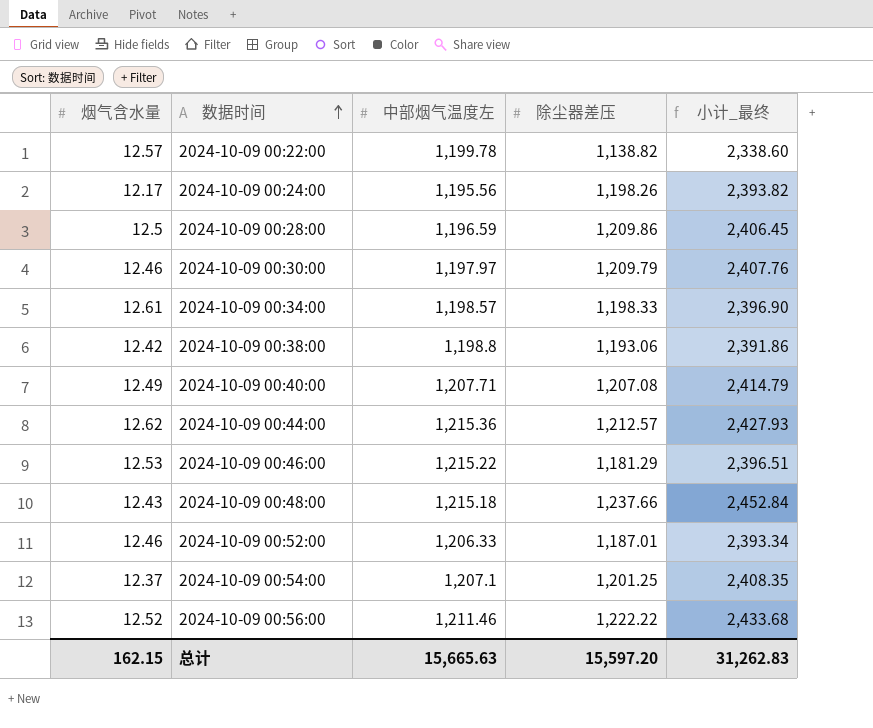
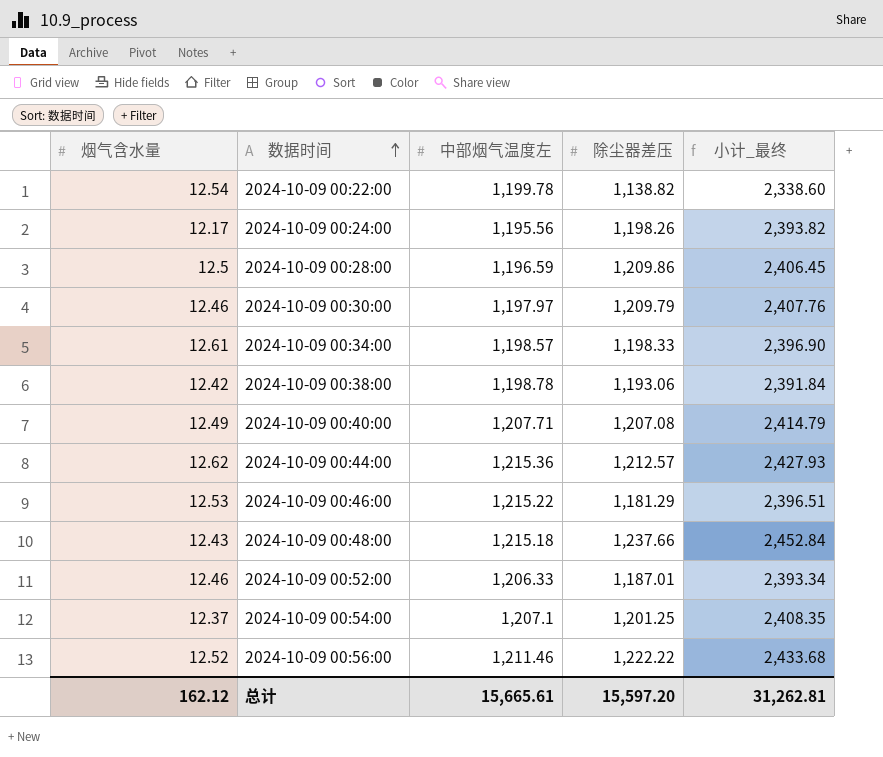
2024-10-09 00:22:00 | 烟气含水量: 12.57 -> 12.54
2024-10-09 00:38:00 | 中部烟气温度左: 1,198.8 -> 1,198.78
2024-10-09 00:38:00 | 小计_最终: 2,391.86 -> 2,391.84
总计 | 烟气含水量: 162.15 -> 162.12
总计 | 中部烟气温度左: 15,665.63 -> 15,665.61
总计 | 小计_最终: 31,262.83 -> 31,262.81

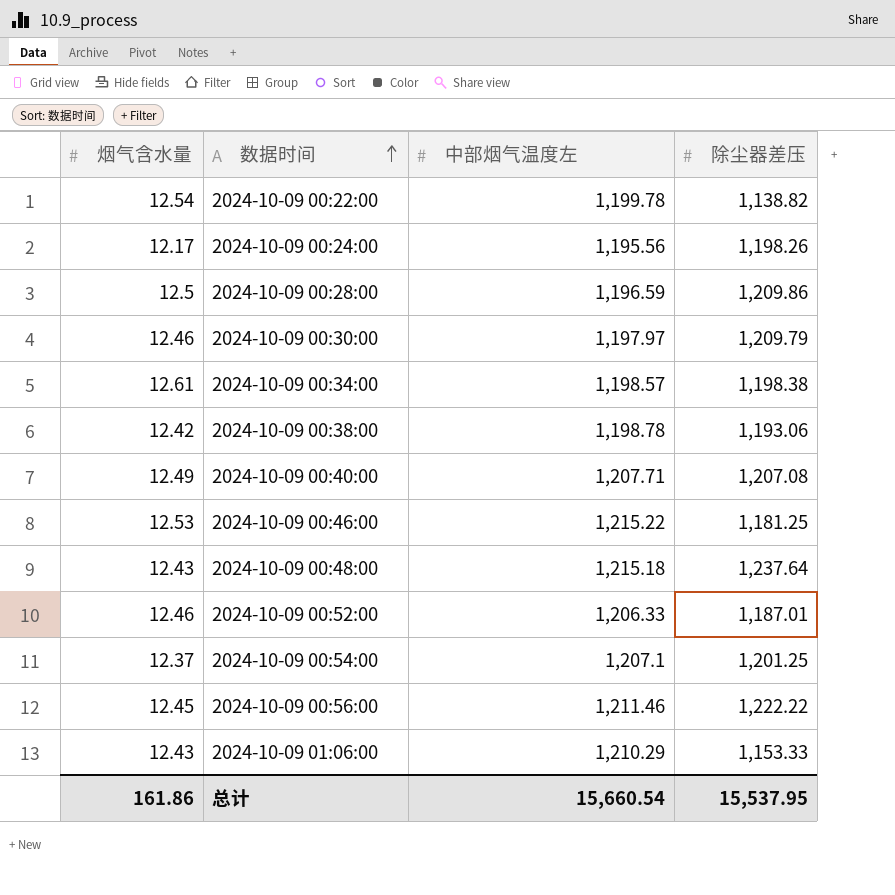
column 小计_最终 | formula: [中部烟气温度左] + [除尘器差压] -> none
row 2024-10-09 00:44:00: 12.62 | 1,215.36 | 1,212.57 | 2,427.93 -> none
2024-10-09 00:34:00 | 除尘器差压: 1,198.33 -> 1,198.38
2024-10-09 00:46:00 | 除尘器差压: 1,181.29 -> 1,181.25
2024-10-09 00:48:00 | 除尘器差压: 1,237.66 -> 1,237.64
2024-10-09 00:56:00 | 烟气含水量: 12.52 -> 12.45
row 2024-10-09 01:06:00: none -> 12.43 | 1,210.29 | 1,153.33
总计 | 烟气含水量: 162.12 -> 161.86
总计 | 中部烟气温度左: 15,665.61 -> 15,660.54
总计 | 除尘器差压: 15,597.20 -> 15,537.95

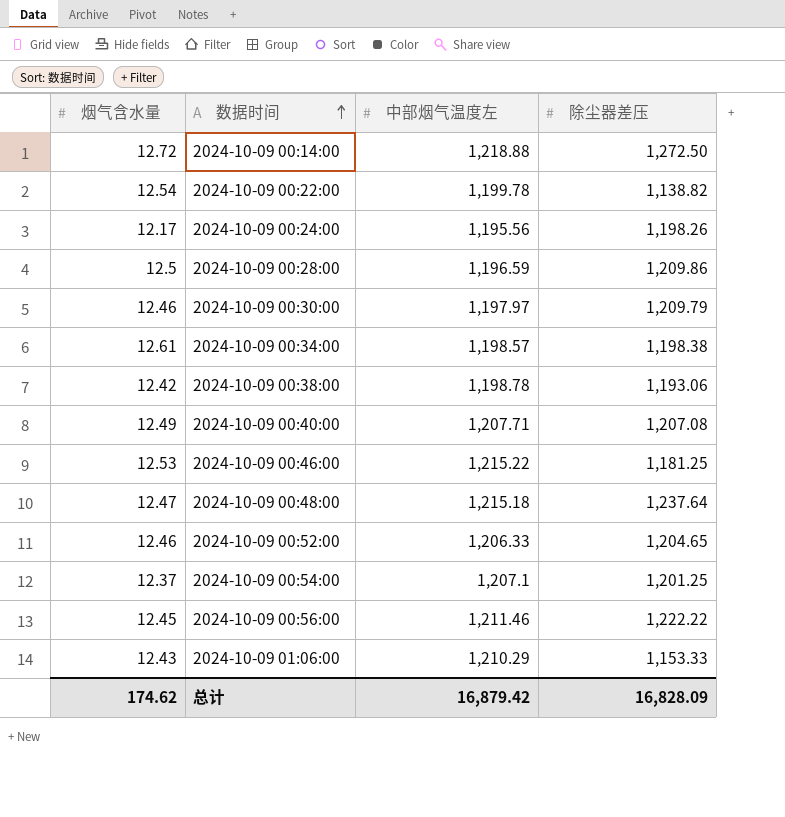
row 2024-10-09 00:14:00: none -> 12.72 | 1,218.88 | 1,272.50
2024-10-09 00:48:00 | 烟气含水量: 12.43 -> 12.47
2024-10-09 00:52:00 | 除尘器差压: 1,187.01 -> 1,204.65
总计 | 烟气含水量: 161.86 -> 174.62
总计 | 中部烟气温度左: 15,660.54 -> 16,879.42
总计 | 除尘器差压: 15,537.95 -> 16,828.09

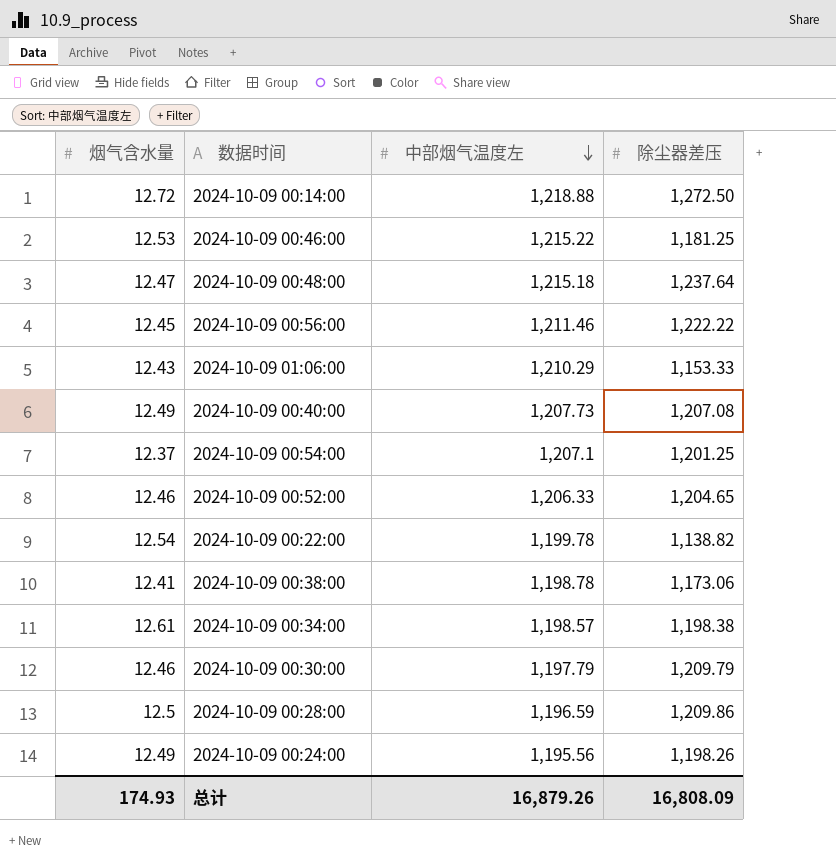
row order: 数据时间 ascending -> 中部烟气温度左 descending
2024-10-09 00:40:00 | 中部烟气温度左: 1,207.71 -> 1,207.73
2024-10-09 00:38:00 | 烟气含水量: 12.42 -> 12.41
2024-10-09 00:38:00 | 除尘器差压: 1,193.06 -> 1,173.06
2024-10-09 00:30:00 | 中部烟气温度左: 1,197.97 -> 1,197.79
2024-10-09 00:24:00 | 烟气含水量: 12.17 -> 12.49
总计 | 烟气含水量: 174.62 -> 174.93
总计 | 中部烟气温度左: 16,879.42 -> 16,879.26
总计 | 除尘器差压: 16,828.09 -> 16,808.09

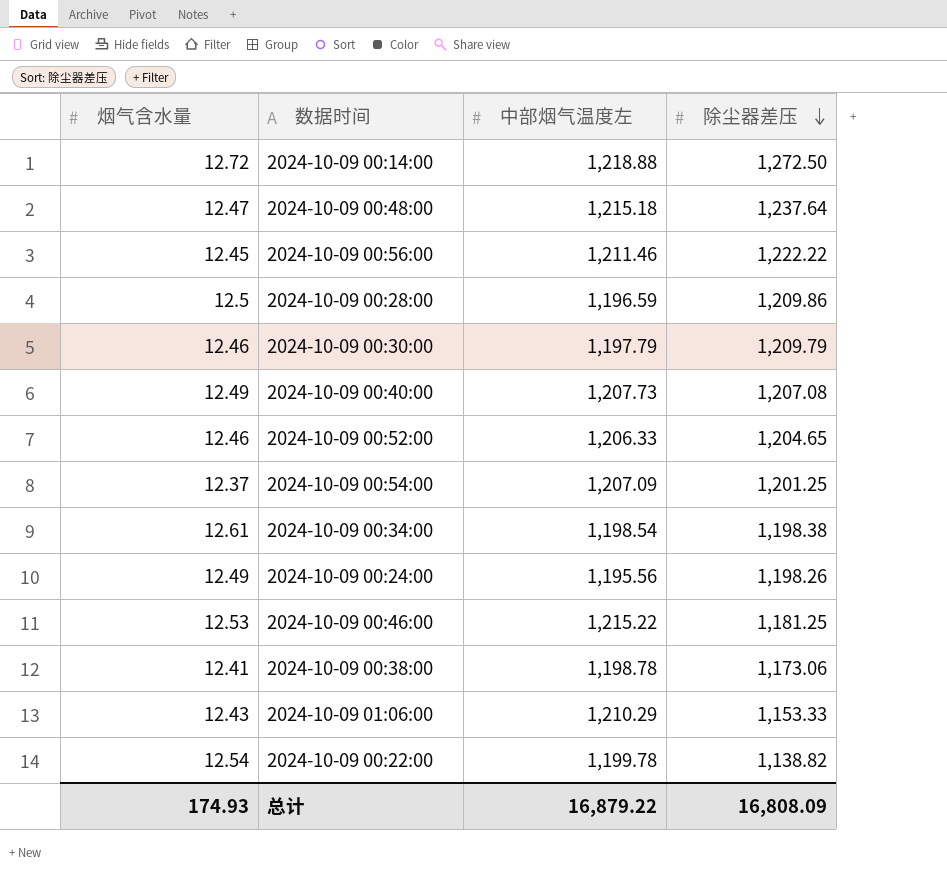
row order: 中部烟气温度左 descending -> 除尘器差压 descending
2024-10-09 00:54:00 | 中部烟气温度左: 1,207.1 -> 1,207.09
2024-10-09 00:34:00 | 中部烟气温度左: 1,198.57 -> 1,198.54
总计 | 中部烟气温度左: 16,879.26 -> 16,879.22

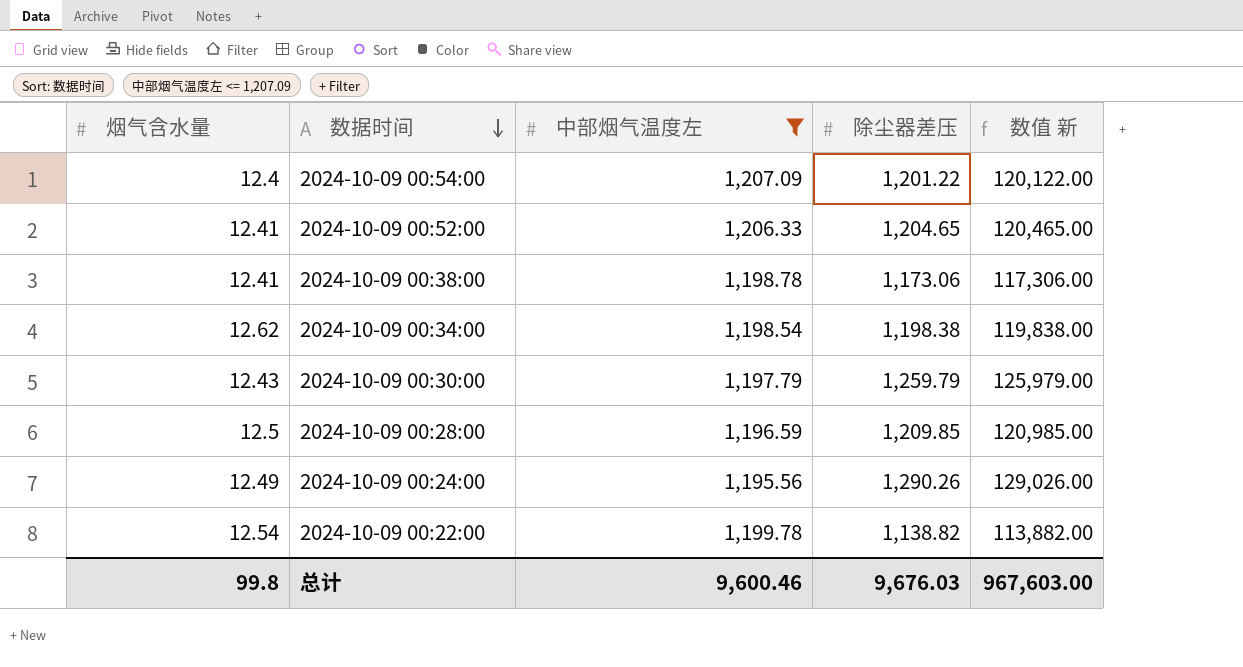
filter: none -> 中部烟气温度左 <= 1,207.09
row order: 除尘器差压 descending -> 数据时间 descending
column 数值 新 | formula: none -> [除尘器差压] * 100
2024-10-09 00:54:00 | 烟气含水量: 12.37 -> 12.4
2024-10-09 00:54:00 | 除尘器差压: 1,201.25 -> 1,201.22
2024-10-09 00:52:00 | 烟气含水量: 12.46 -> 12.41
2024-10-09 00:34:00 | 烟气含水量: 12.61 -> 12.62
2024-10-09 00:30:00 | 烟气含水量: 12.46 -> 12.43
2024-10-09 00:30:00 | 除尘器差压: 1,209.79 -> 1,259.79
2024-10-09 00:28:00 | 除尘器差压: 1,209.86 -> 1,209.85
2024-10-09 00:24:00 | 除尘器差压: 1,198.26 -> 1,290.26
总计 | 烟气含水量: 174.93 -> 99.8
总计 | 中部烟气温度左: 16,879.22 -> 9,600.46
总计 | 除尘器差压: 16,808.09 -> 9,676.03

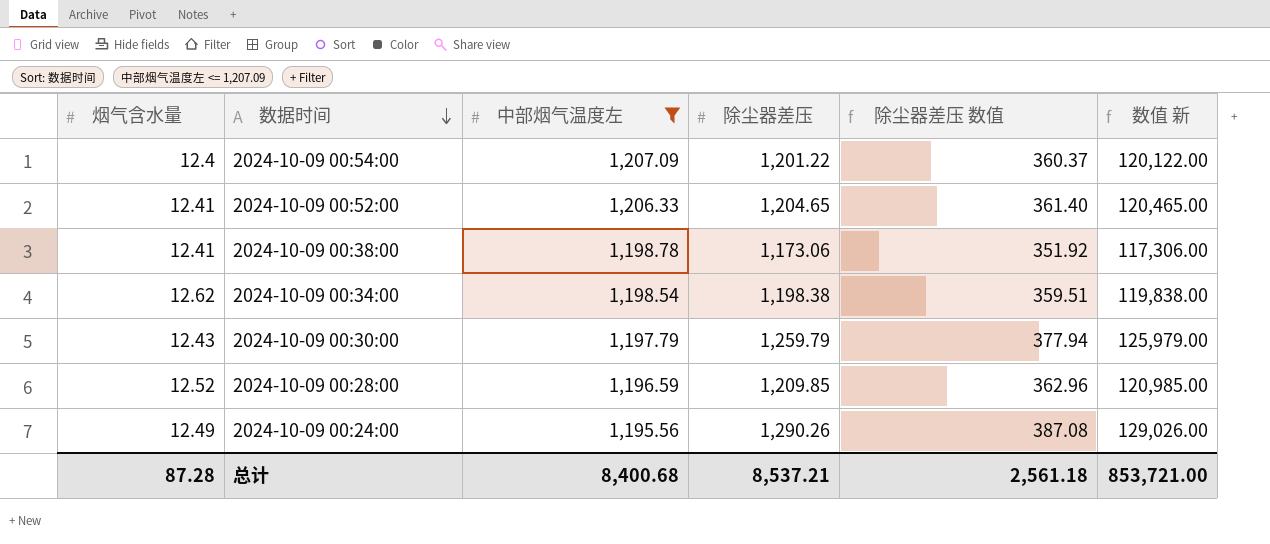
column 除尘器差压 数值 | formula: none -> [除尘器差压] * 0.3
row 2024-10-09 00:22:00: 12.54 | 1,199.78 | 1,138.82 | 113,882.00 -> none
2024-10-09 00:28:00 | 烟气含水量: 12.5 -> 12.52
总计 | 烟气含水量: 99.8 -> 87.28
总计 | 中部烟气温度左: 9,600.46 -> 8,400.68
总计 | 除尘器差压: 9,676.03 -> 8,537.21
总计 | 数值 新: 967,603.00 -> 853,721.00

